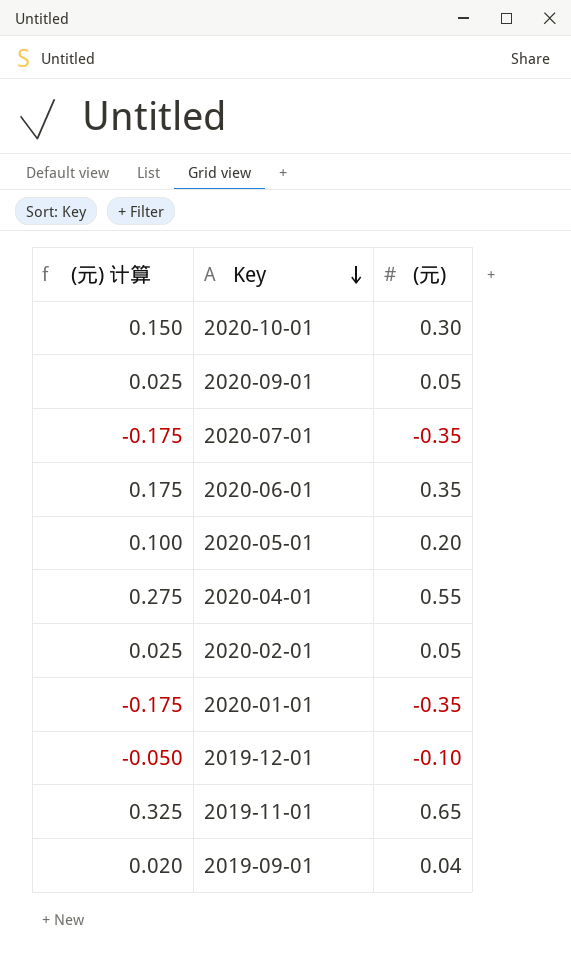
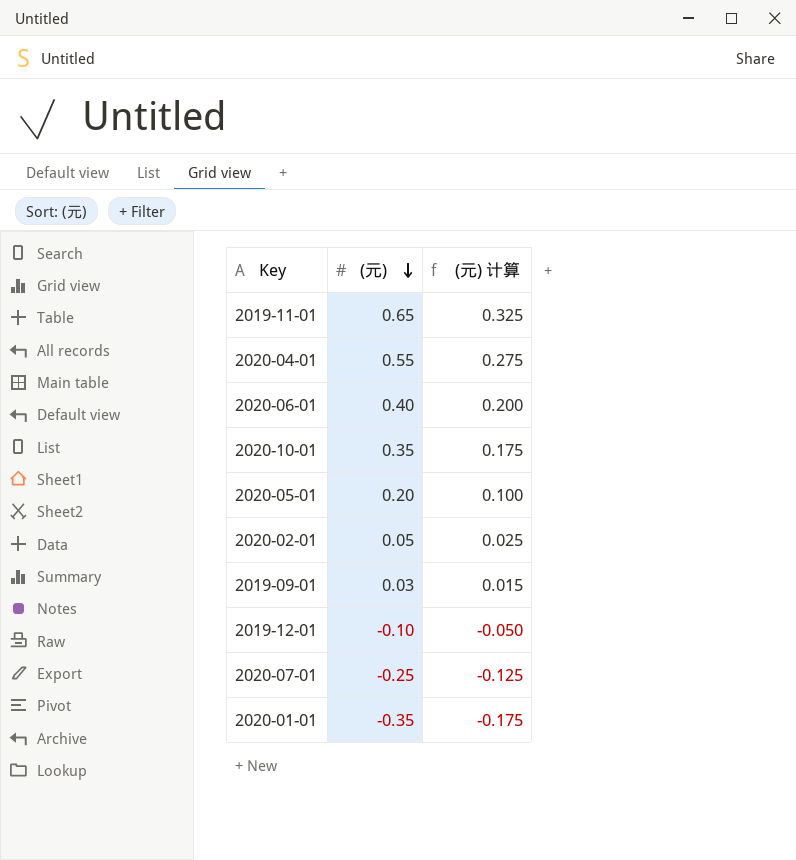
row order: Key descending -> (元) descending
column (元) 计算 | position: 1 -> 3
row 2020-09-01: 0.025 | 0.05 -> none
2020-06-01 | (元): 0.35 -> 0.40
2020-06-01 | (元) 计算: 0.175 -> 0.200
2020-10-01 | (元): 0.30 -> 0.35
2020-10-01 | (元) 计算: 0.150 -> 0.175
2019-09-01 | (元): 0.04 -> 0.03
2019-09-01 | (元) 计算: 0.020 -> 0.015
2020-07-01 | (元): -0.35 -> -0.25
2020-07-01 | (元) 计算: -0.175 -> -0.125

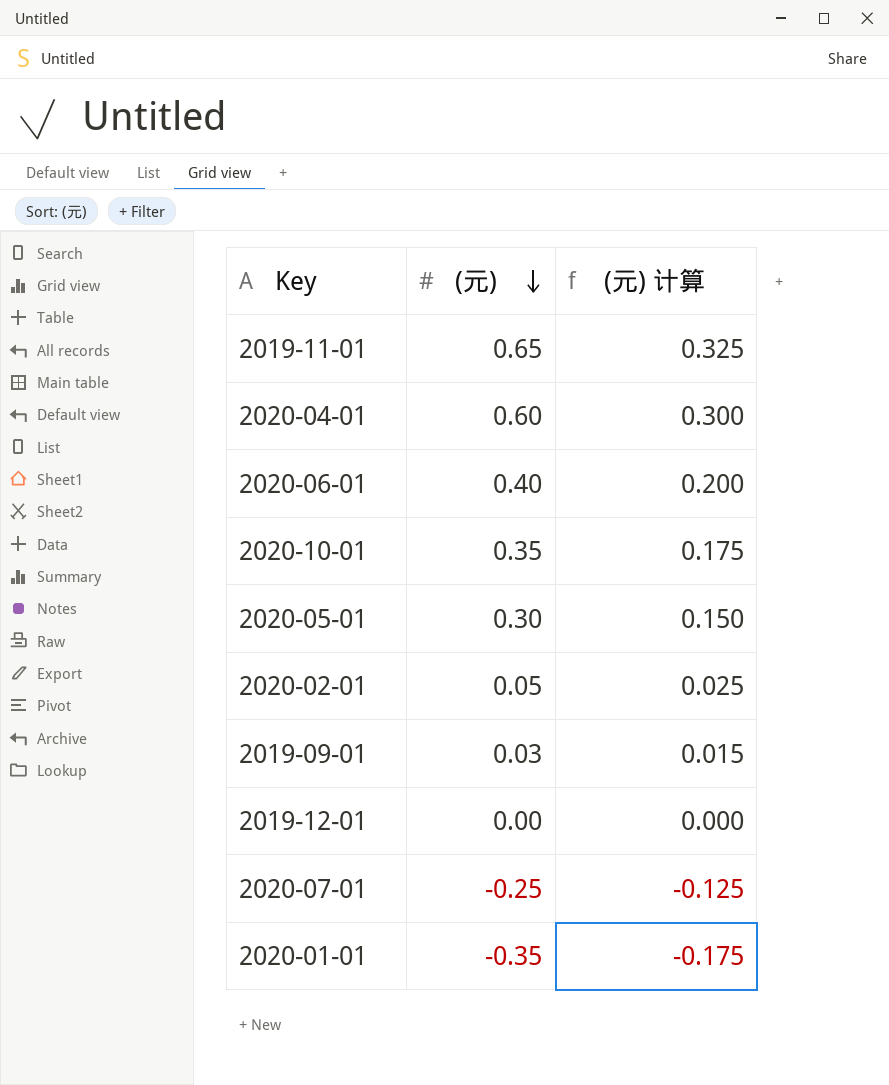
2020-04-01 | (元): 0.55 -> 0.60
2020-04-01 | (元) 计算: 0.275 -> 0.300
2020-05-01 | (元): 0.20 -> 0.30
2020-05-01 | (元) 计算: 0.100 -> 0.150
2019-12-01 | (元): -0.10 -> 0.00
2019-12-01 | (元) 计算: -0.050 -> 0.000

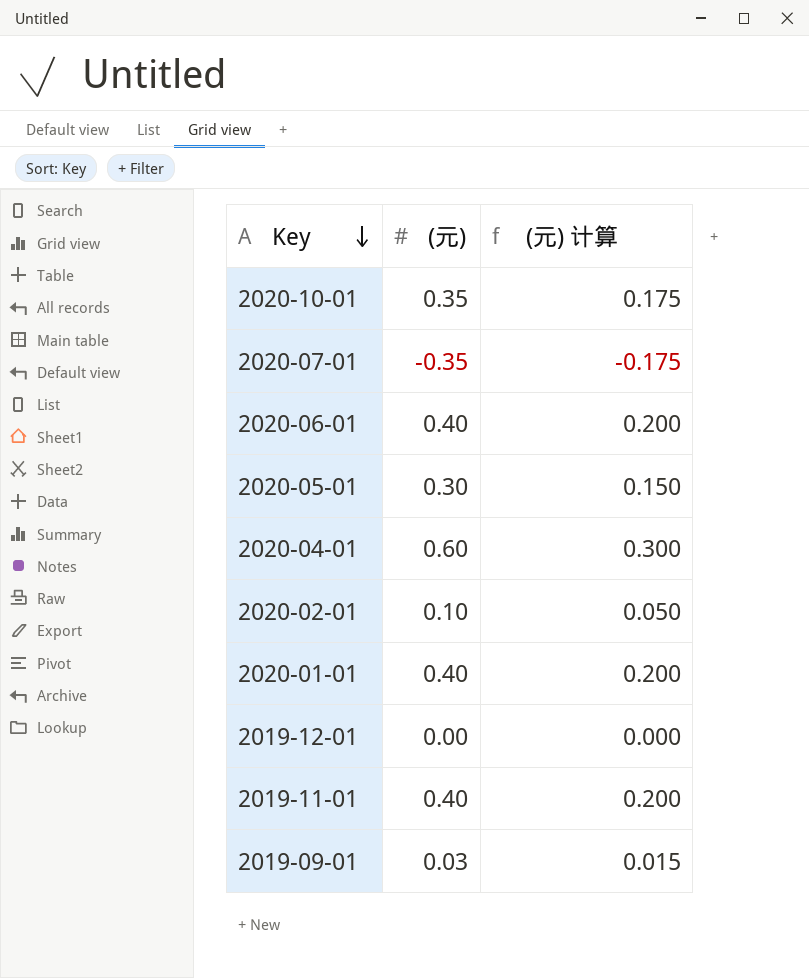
row order: (元) descending -> Key descending
2020-07-01 | (元): -0.25 -> -0.35
2020-07-01 | (元) 计算: -0.125 -> -0.175
2020-02-01 | (元): 0.05 -> 0.10
2020-02-01 | (元) 计算: 0.025 -> 0.050
2020-01-01 | (元): -0.35 -> 0.40
2020-01-01 | (元) 计算: -0.175 -> 0.200
2019-11-01 | (元): 0.65 -> 0.40
2019-11-01 | (元) 计算: 0.325 -> 0.200

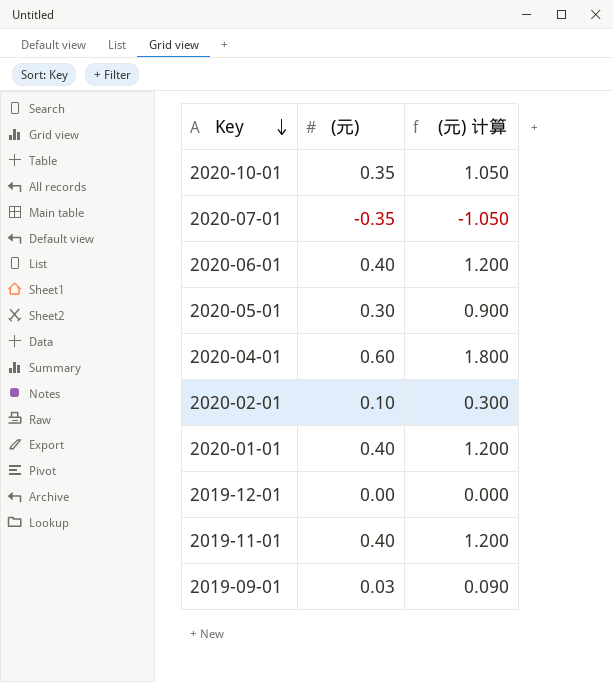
column (元) 计算 | formula: [(元)] * 0.5 -> [(元)] * 3

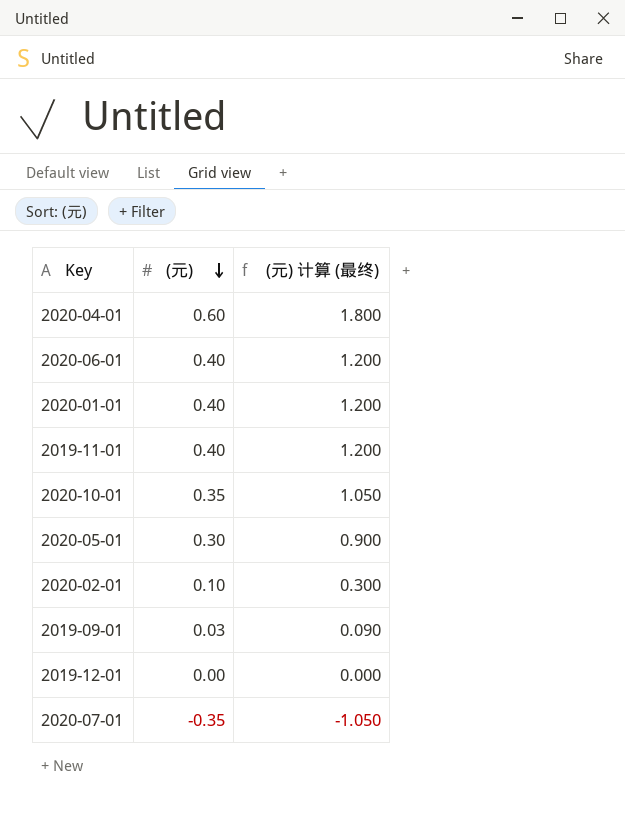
row order: Key descending -> (元) descending
column name: (元) 计算 -> (元) 计算 (最终)

